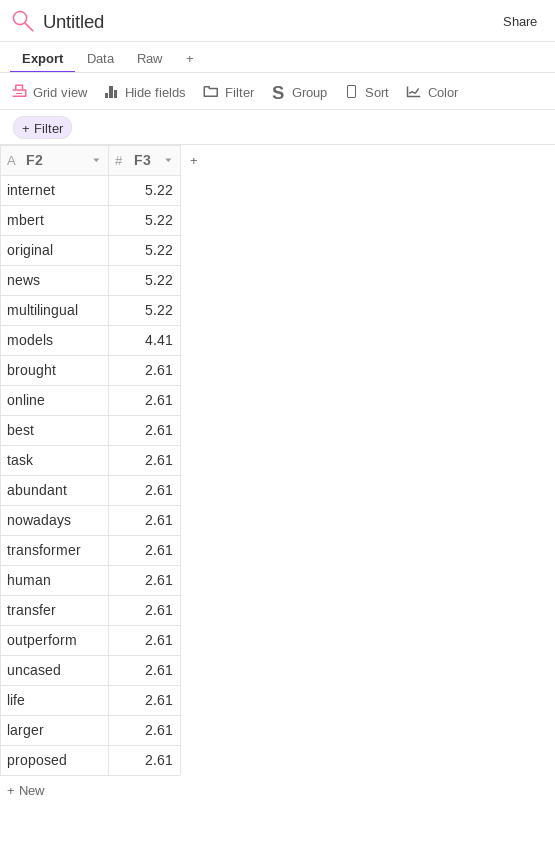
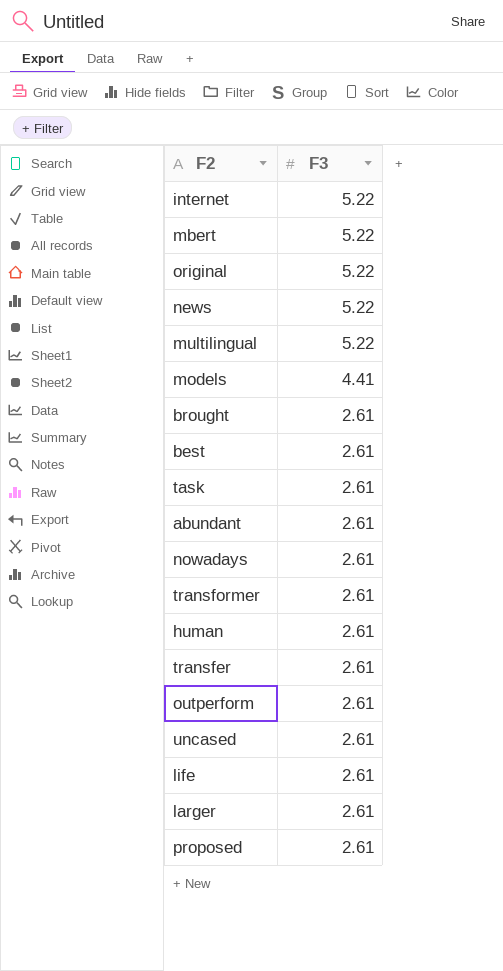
row online: 2.61 -> none

